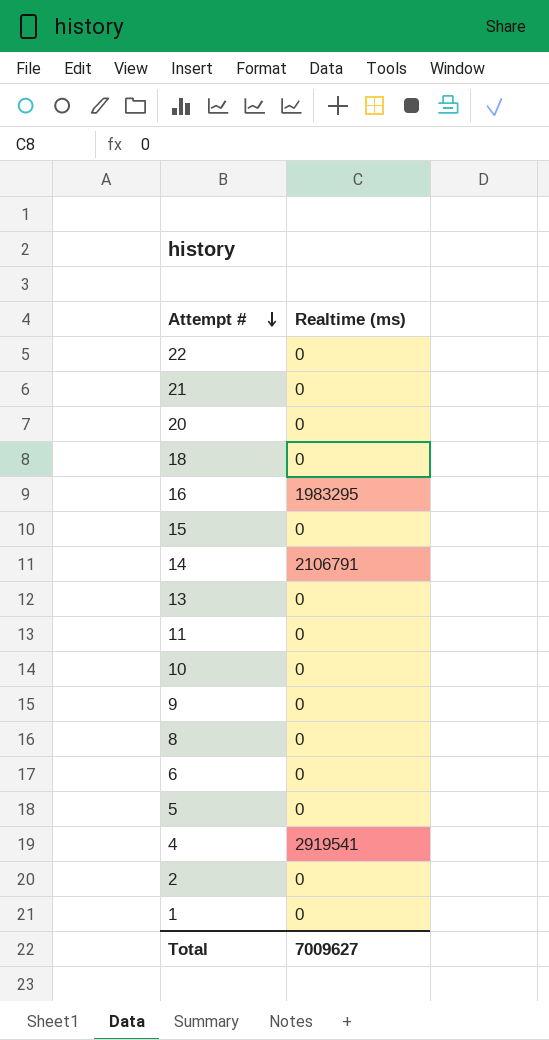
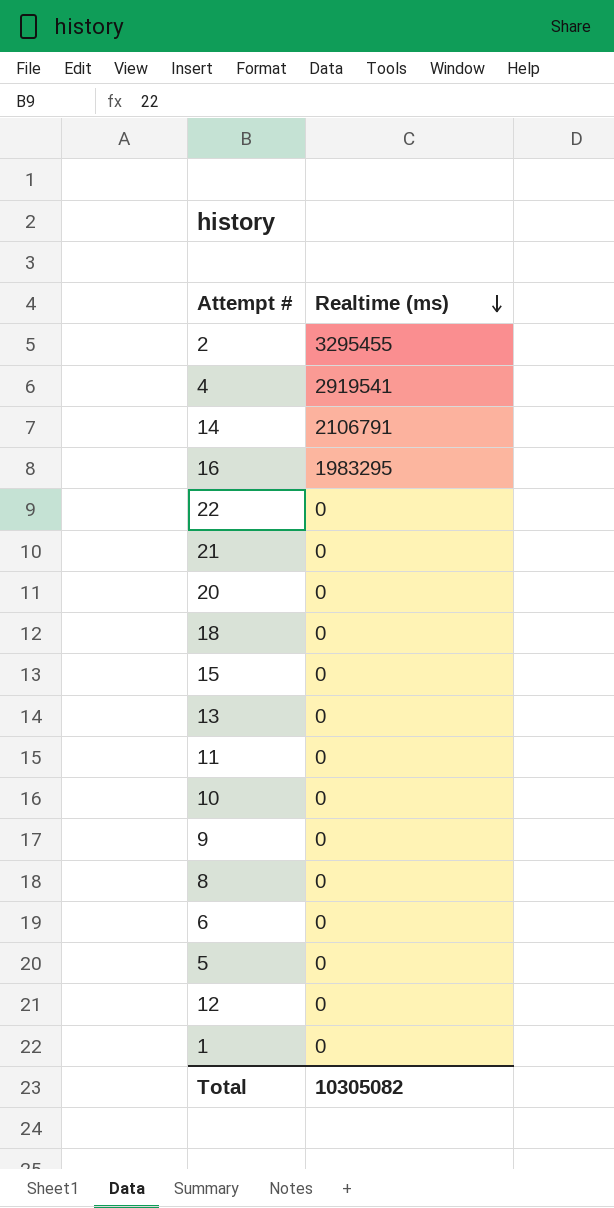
row order: Attempt # descending -> Realtime (ms) descending
2 | Realtime (ms): 0 -> 3295455
row 12: none -> 0
Total | Realtime (ms): 7009627 -> 10305082

